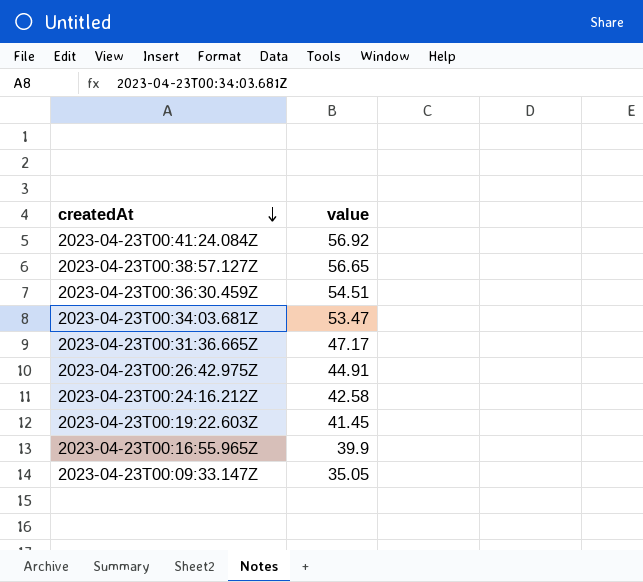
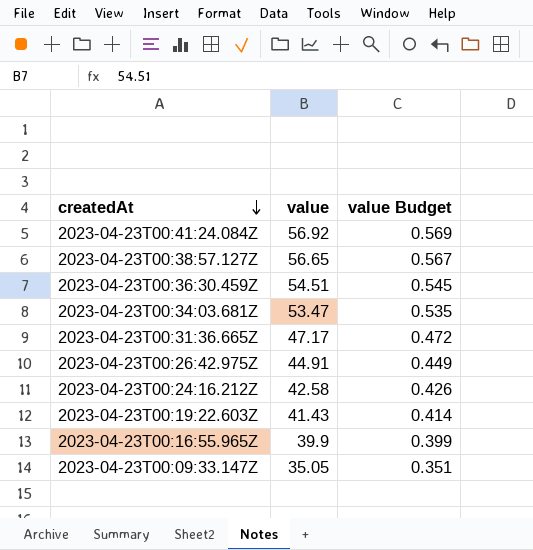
column value Budget | formula: none -> [value] * 0.01
2023-04-23T00:19:22.603Z | value: 41.45 -> 41.43

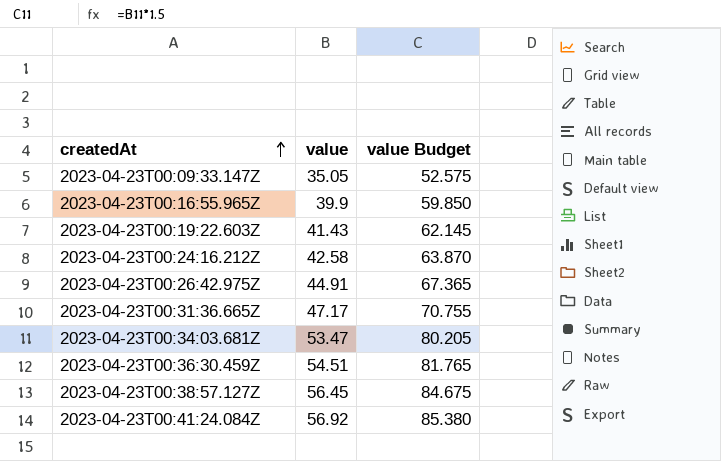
row order: createdAt descending -> createdAt ascending
column value Budget | formula: [value] * 0.01 -> [value] * 1.5
2023-04-23T00:38:57.127Z | value: 56.65 -> 56.45

